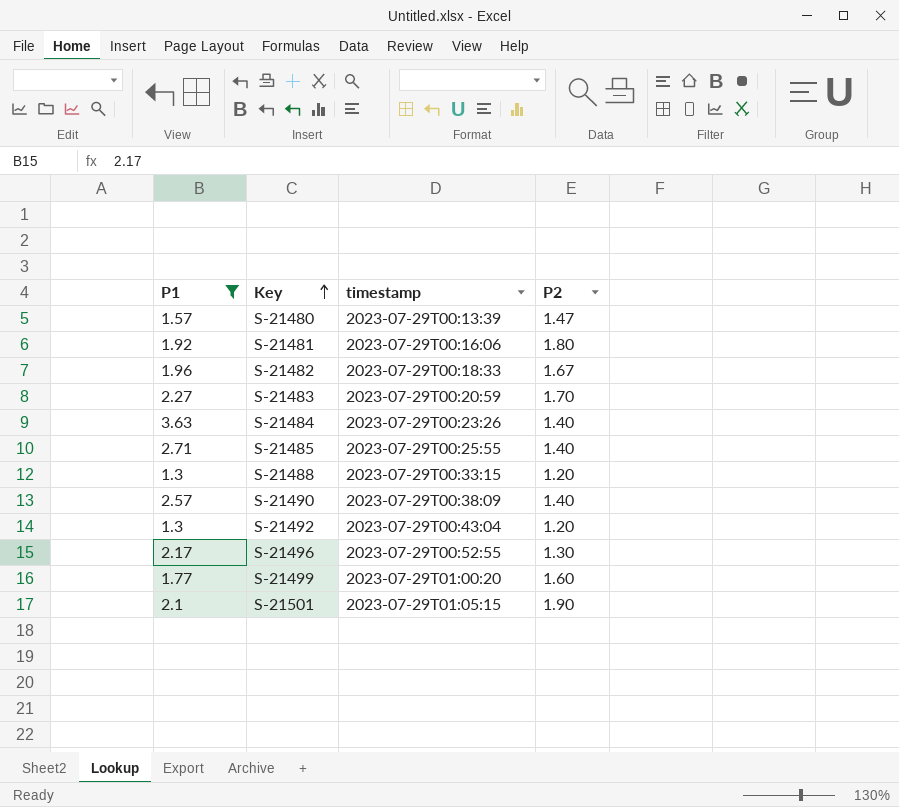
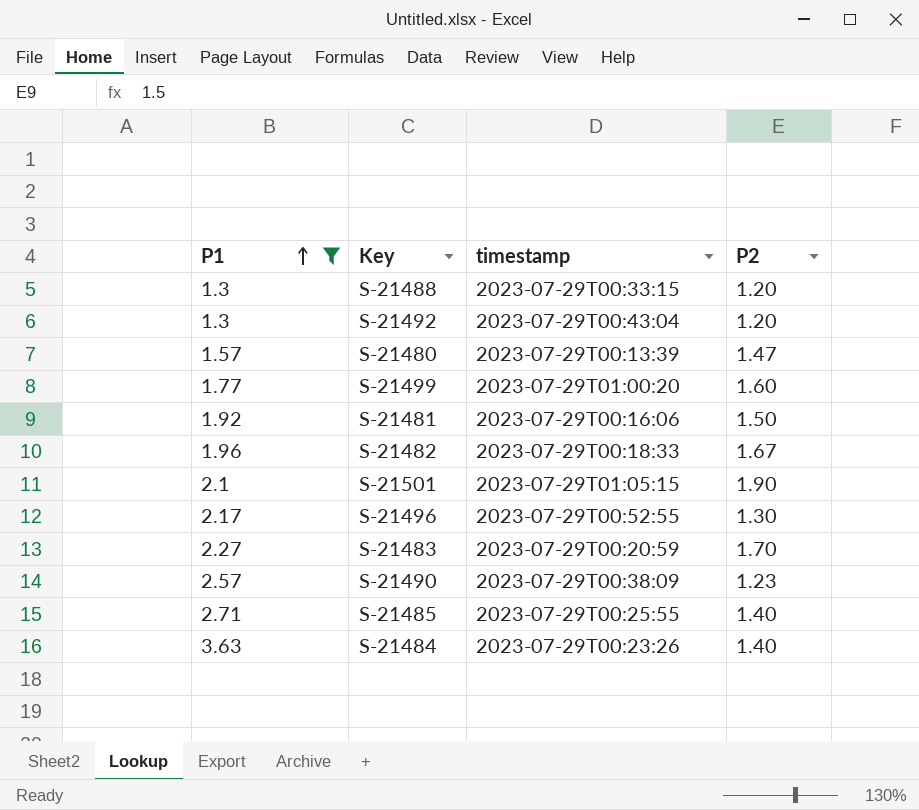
row order: Key ascending -> P1 ascending
S-21481 | P2: 1.80 -> 1.50
S-21490 | P2: 1.40 -> 1.23

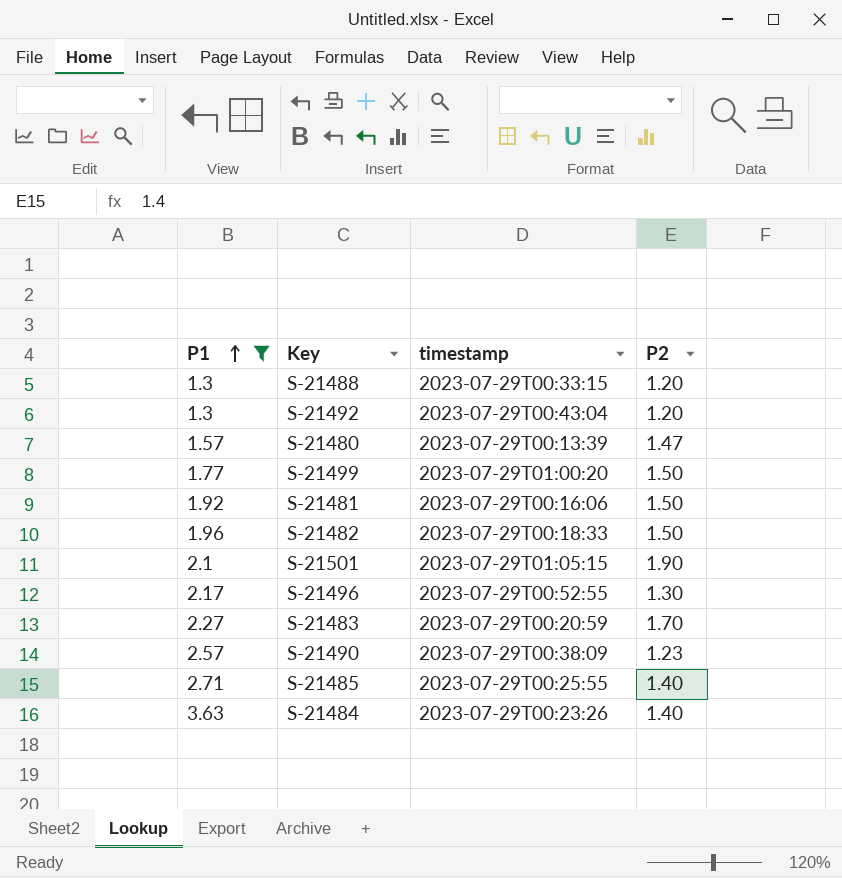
S-21499 | P2: 1.60 -> 1.50
S-21482 | P2: 1.67 -> 1.50

